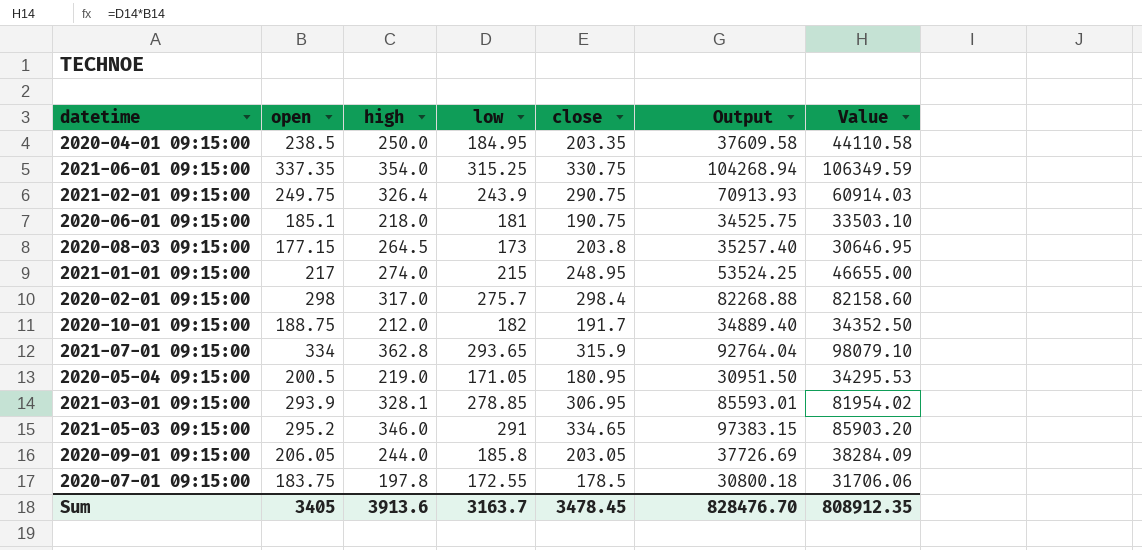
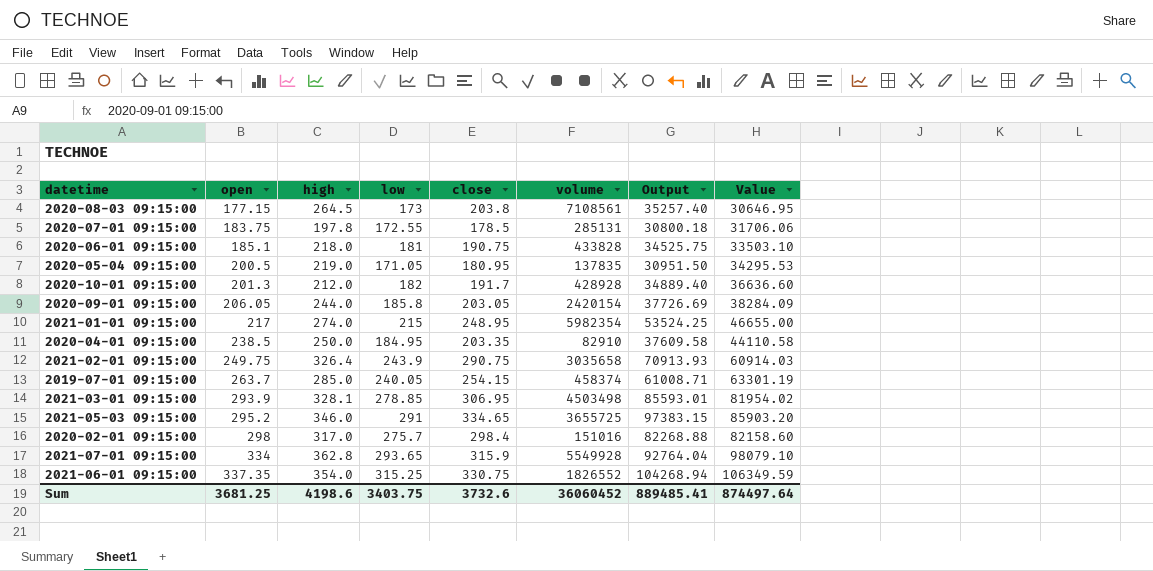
row order: none -> open ascending
column volume | position: none -> 6
2020-10-01 09:15:00 | open: 188.75 -> 201.3
2020-10-01 09:15:00 | Value: 34352.50 -> 36636.60
row 2019-07-01 09:15:00: none -> 263.7 | 285.0 | 240.05 | 254.15 | 458374 | 61008.71 | 63301.19
Sum | open: 3405 -> 3681.25
Sum | high: 3913.6 -> 4198.6
Sum | low: 3163.7 -> 3403.75
Sum | close: 3478.45 -> 3732.6
Sum | Output: 828476.70 -> 889485.41
Sum | Value: 808912.35 -> 874497.64

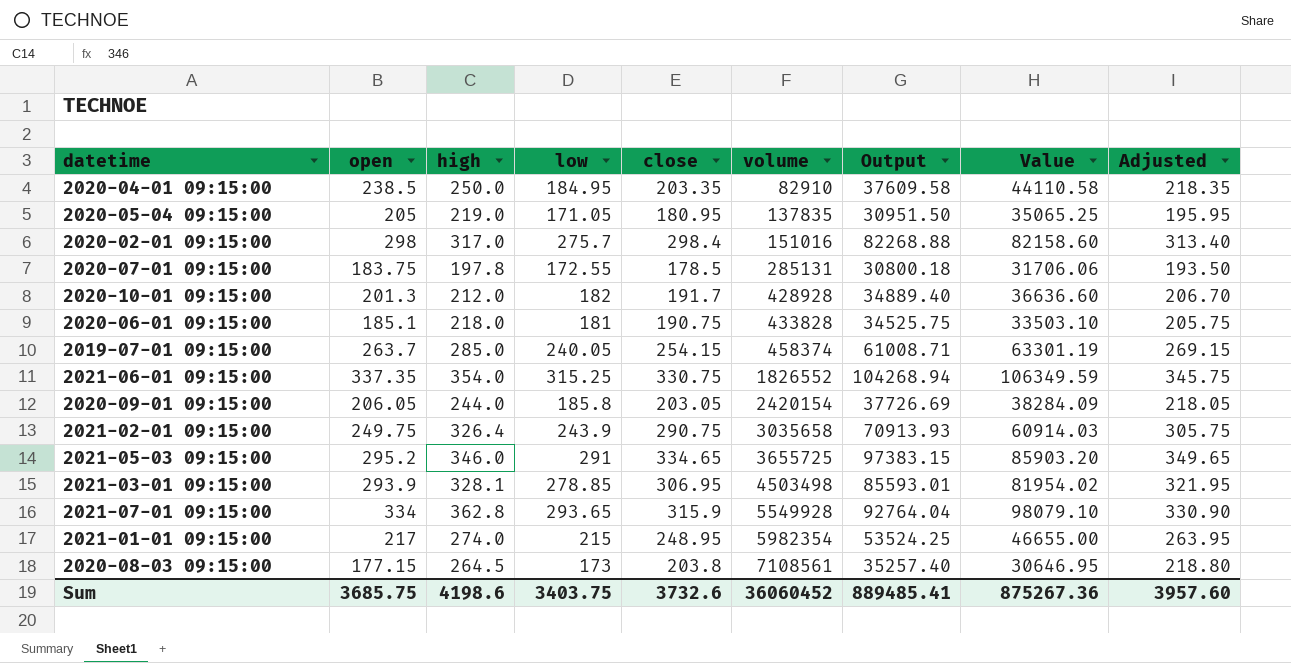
row order: open ascending -> volume ascending
column Adjusted | formula: none -> [close] + 15
2020-05-04 09:15:00 | open: 200.5 -> 205
2020-05-04 09:15:00 | Value: 34295.53 -> 35065.25
Sum | open: 3681.25 -> 3685.75
Sum | Value: 874497.64 -> 875267.36

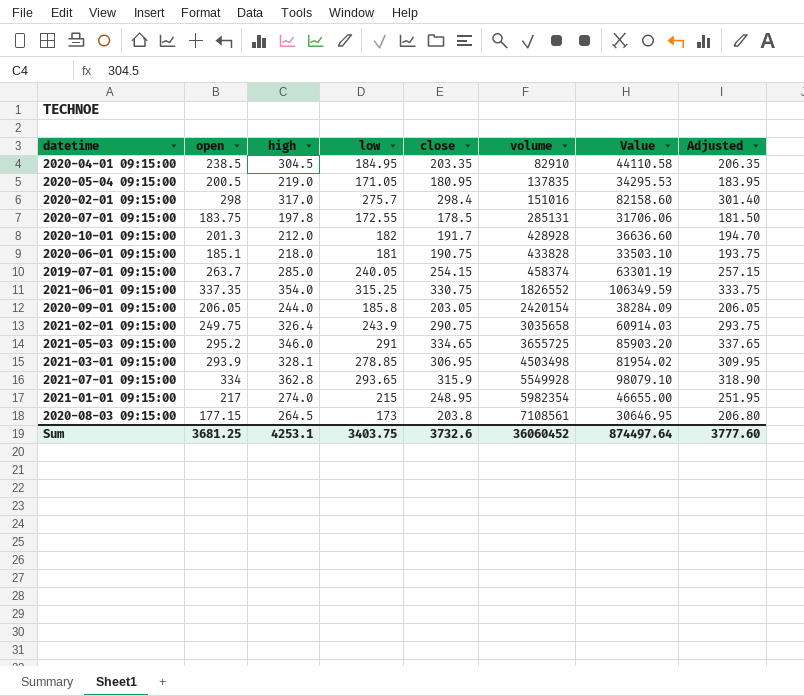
column Output | formula: [low] * [close] -> none
column Adjusted | formula: [close] + 15 -> [close] + 3
2020-04-01 09:15:00 | high: 250.0 -> 304.5
2020-05-04 09:15:00 | open: 205 -> 200.5
2020-05-04 09:15:00 | Value: 35065.25 -> 34295.53
Sum | open: 3685.75 -> 3681.25
Sum | high: 4198.6 -> 4253.1
Sum | Value: 875267.36 -> 874497.64
Sum | Adjusted: 3957.60 -> 3777.60

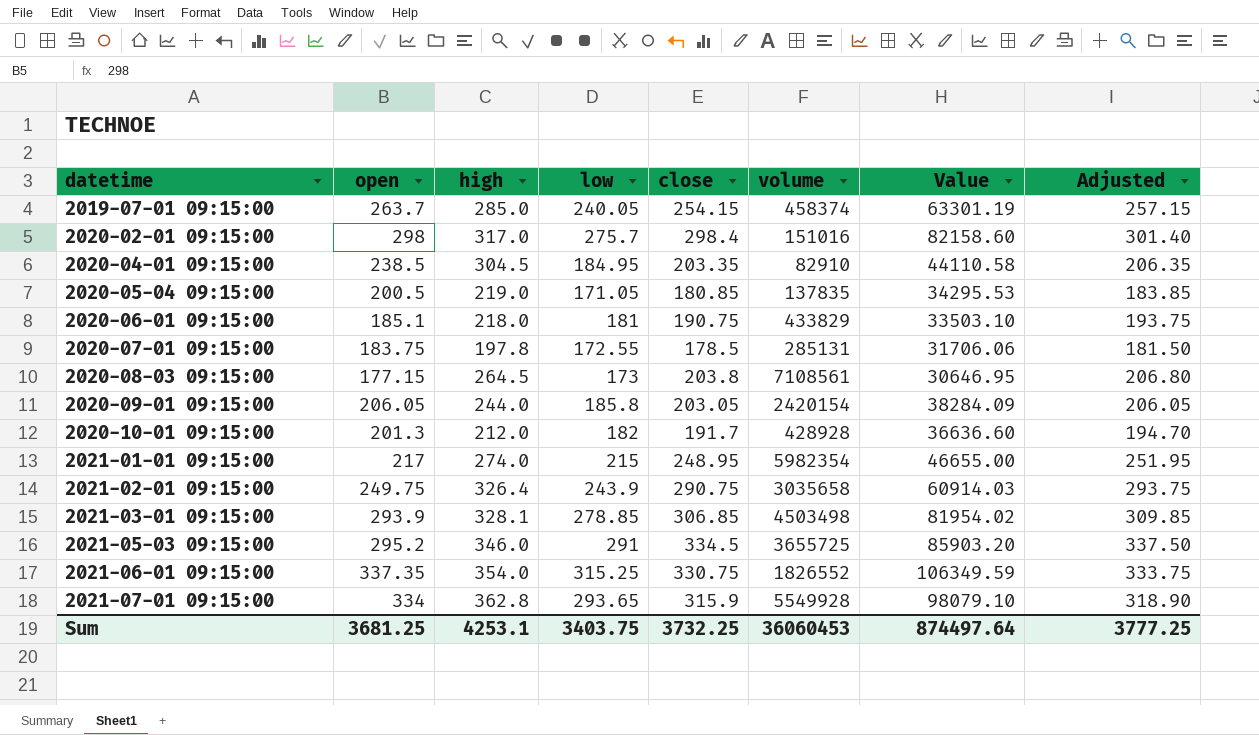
row order: volume ascending -> datetime ascending
2020-05-04 09:15:00 | close: 180.95 -> 180.85
2020-05-04 09:15:00 | Adjusted: 183.95 -> 183.85
2020-06-01 09:15:00 | volume: 433828 -> 433829
2021-03-01 09:15:00 | close: 306.95 -> 306.85
2021-03-01 09:15:00 | Adjusted: 309.95 -> 309.85
2021-05-03 09:15:00 | close: 334.65 -> 334.5
2021-05-03 09:15:00 | Adjusted: 337.65 -> 337.50
Sum | close: 3732.6 -> 3732.25
Sum | volume: 36060452 -> 36060453
Sum | Adjusted: 3777.60 -> 3777.25

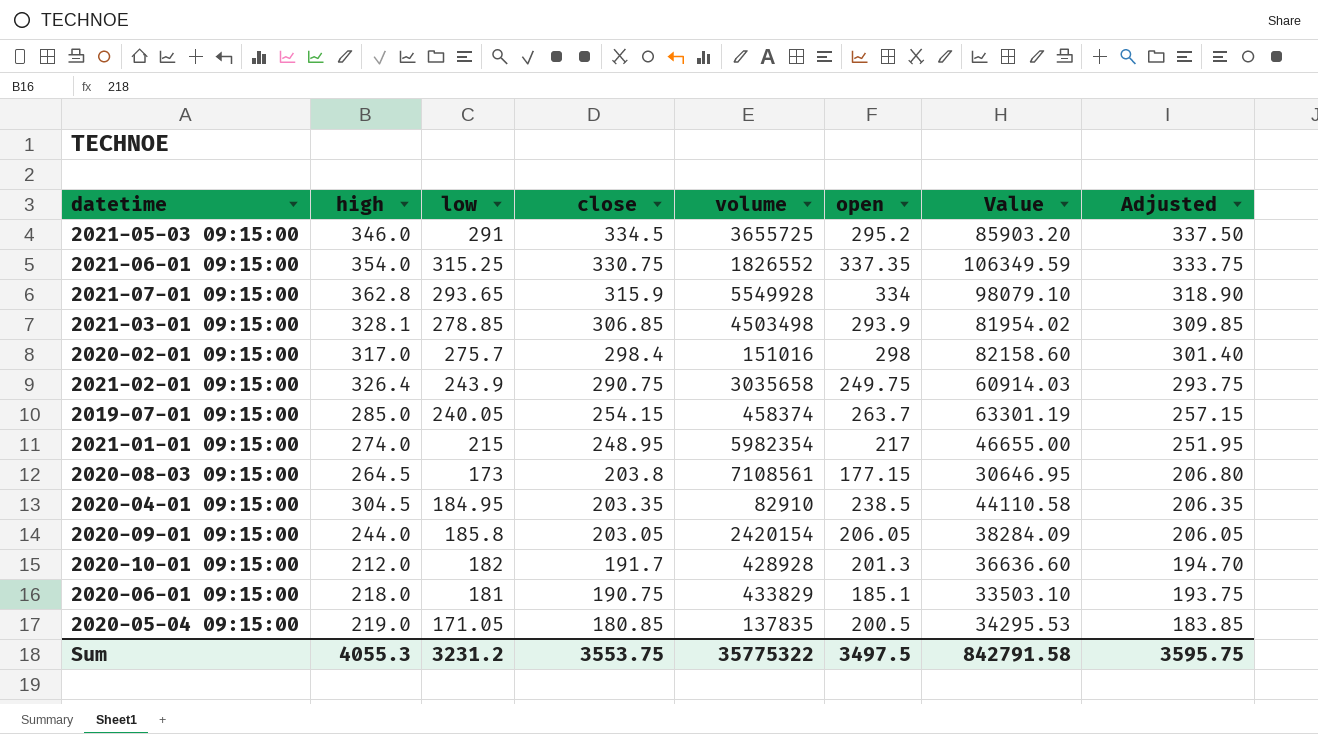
row order: datetime ascending -> close descending
column open | position: 2 -> 6
row 2020-07-01 09:15:00: 183.75 | 197.8 | 172.55 | 178.5 | 285131 | 31706.06 | 181.50 -> none
Sum | high: 4253.1 -> 4055.3
Sum | low: 3403.75 -> 3231.2
Sum | close: 3732.25 -> 3553.75
Sum | volume: 36060453 -> 35775322
Sum | open: 3681.25 -> 3497.5
Sum | Value: 874497.64 -> 842791.58
Sum | Adjusted: 3777.25 -> 3595.75

